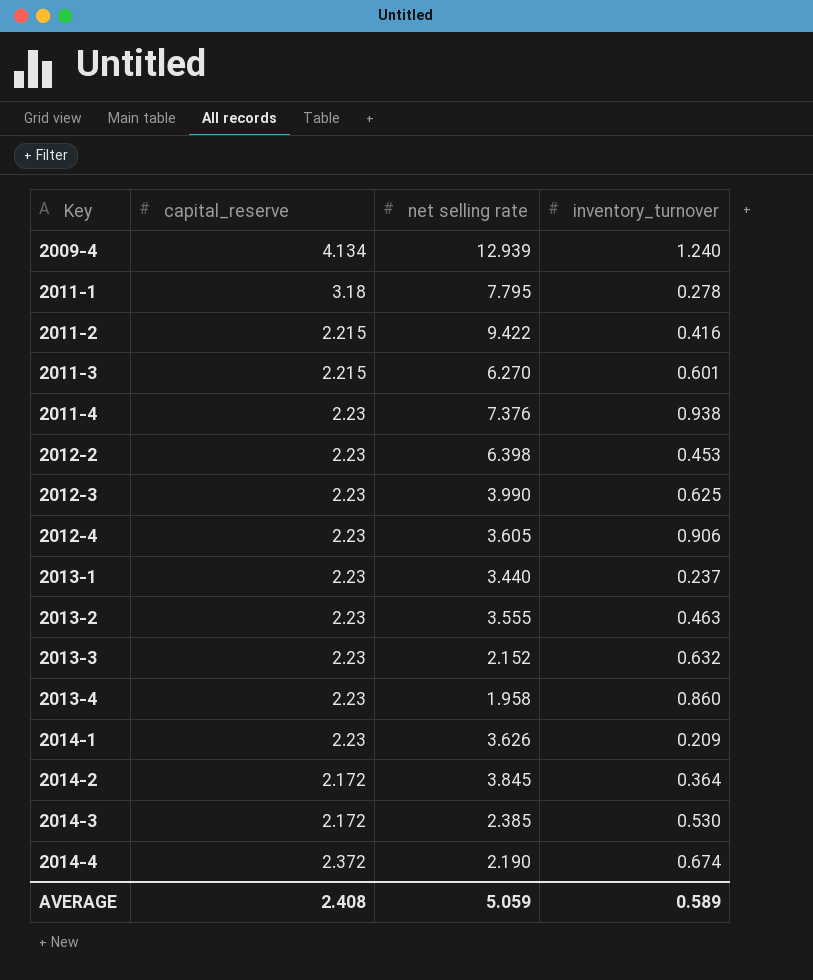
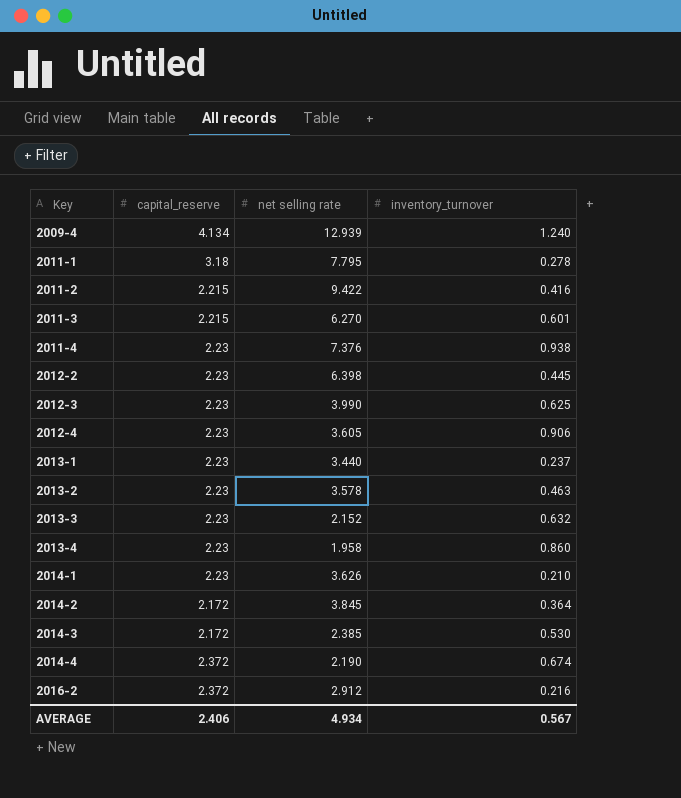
2012-2 | inventory_turnover: 0.453 -> 0.445
2013-2 | net selling rate: 3.555 -> 3.578
2014-1 | inventory_turnover: 0.209 -> 0.210
row 2016-2: none -> 2.372 | 2.912 | 0.216
AVERAGE | capital_reserve: 2.408 -> 2.406
AVERAGE | net selling rate: 5.059 -> 4.934
AVERAGE | inventory_turnover: 0.589 -> 0.567

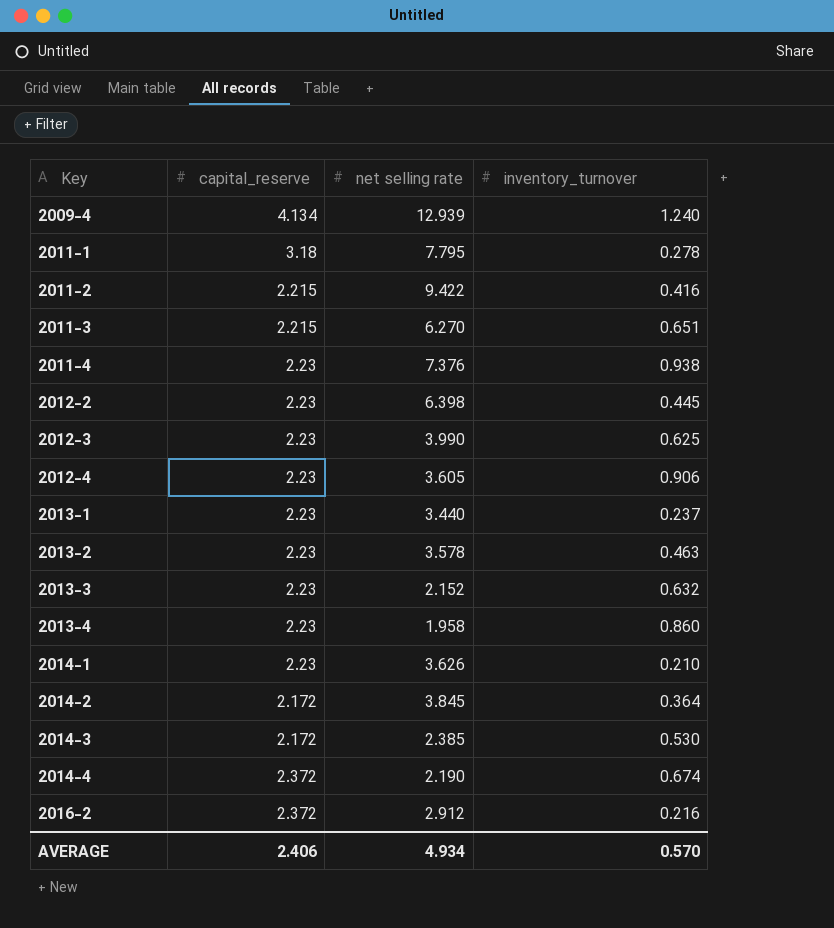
2011-3 | inventory_turnover: 0.601 -> 0.651
AVERAGE | inventory_turnover: 0.567 -> 0.570

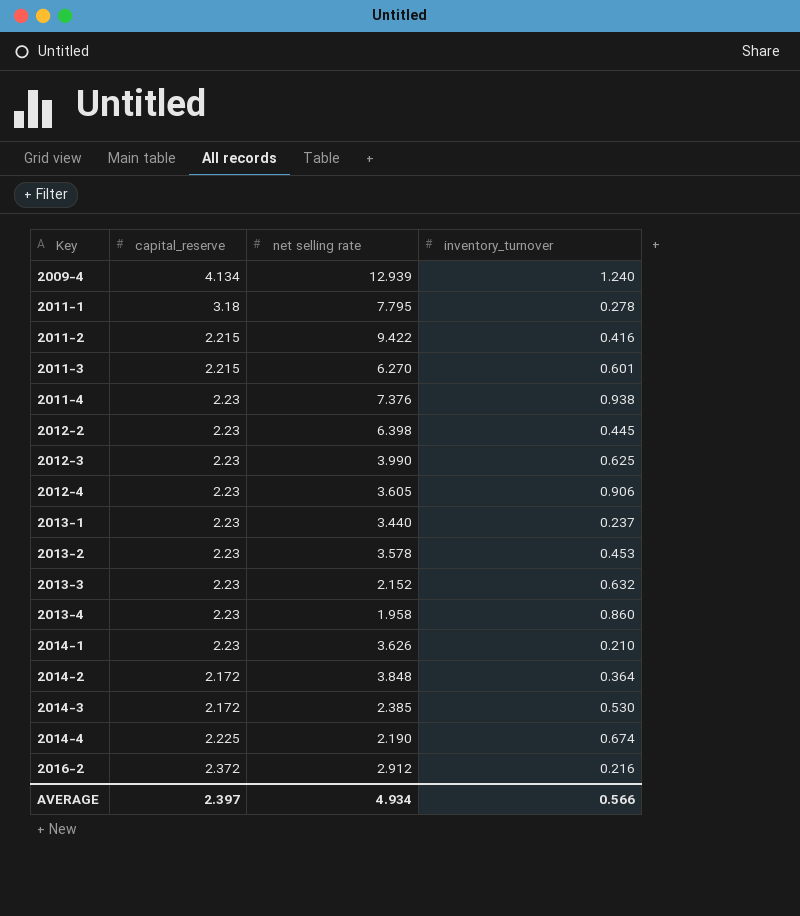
2011-3 | inventory_turnover: 0.651 -> 0.601
2013-2 | inventory_turnover: 0.463 -> 0.453
2014-2 | net selling rate: 3.845 -> 3.848
2014-4 | capital_reserve: 2.372 -> 2.225
AVERAGE | capital_reserve: 2.406 -> 2.397
AVERAGE | inventory_turnover: 0.570 -> 0.566

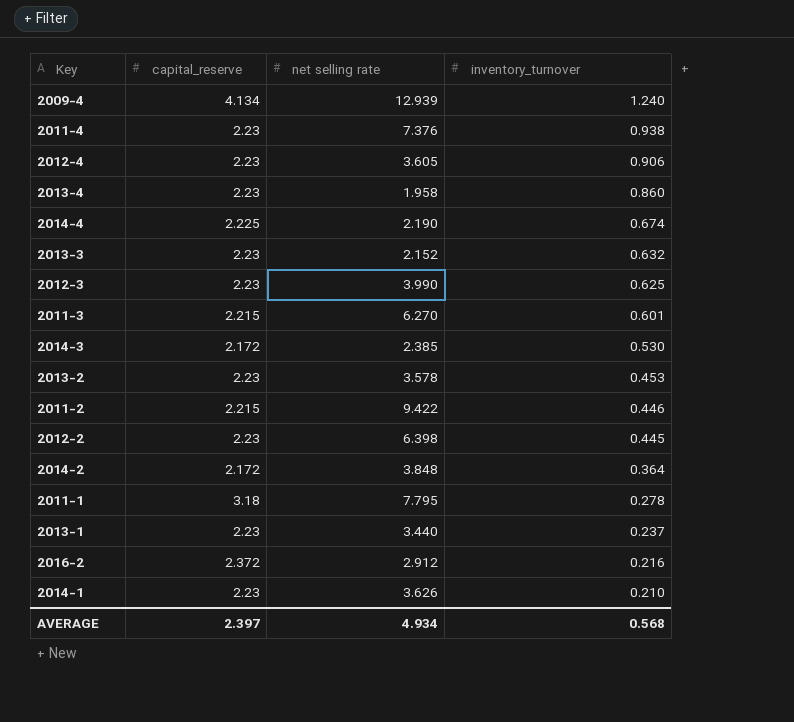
row order: Key ascending -> inventory_turnover descending
2011-2 | inventory_turnover: 0.416 -> 0.446
AVERAGE | inventory_turnover: 0.566 -> 0.568

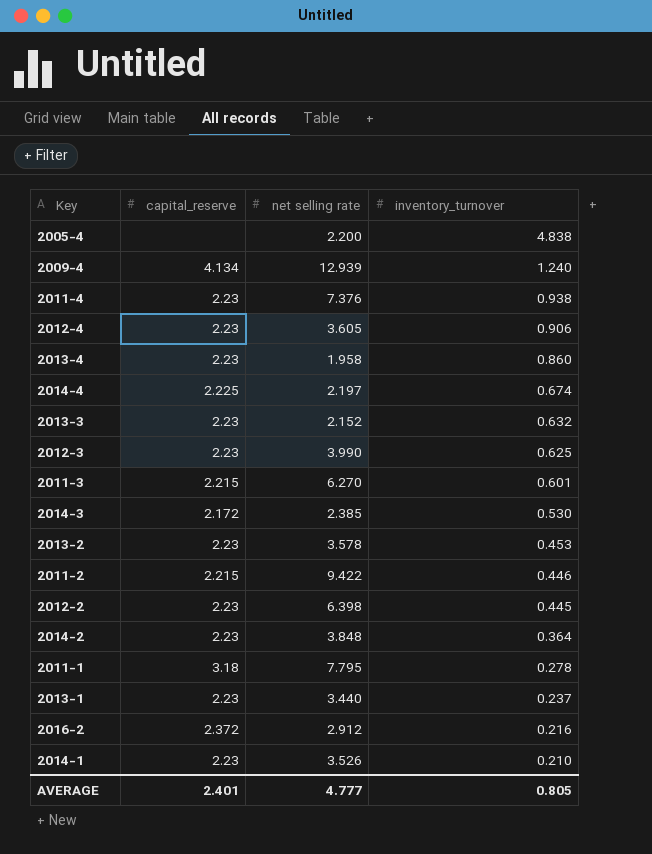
row 2005-4: none -> none | 2.200 | 4.838
2014-4 | net selling rate: 2.190 -> 2.197
2014-2 | capital_reserve: 2.172 -> 2.23
2014-1 | net selling rate: 3.626 -> 3.526
AVERAGE | capital_reserve: 2.397 -> 2.401
AVERAGE | net selling rate: 4.934 -> 4.777
AVERAGE | inventory_turnover: 0.568 -> 0.805

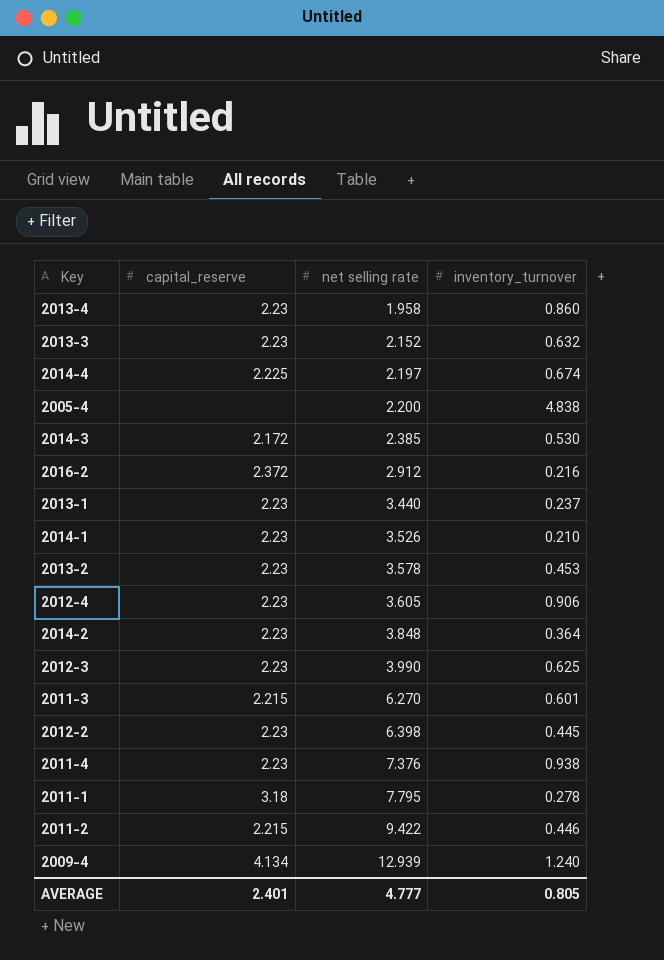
row order: inventory_turnover descending -> net selling rate ascending

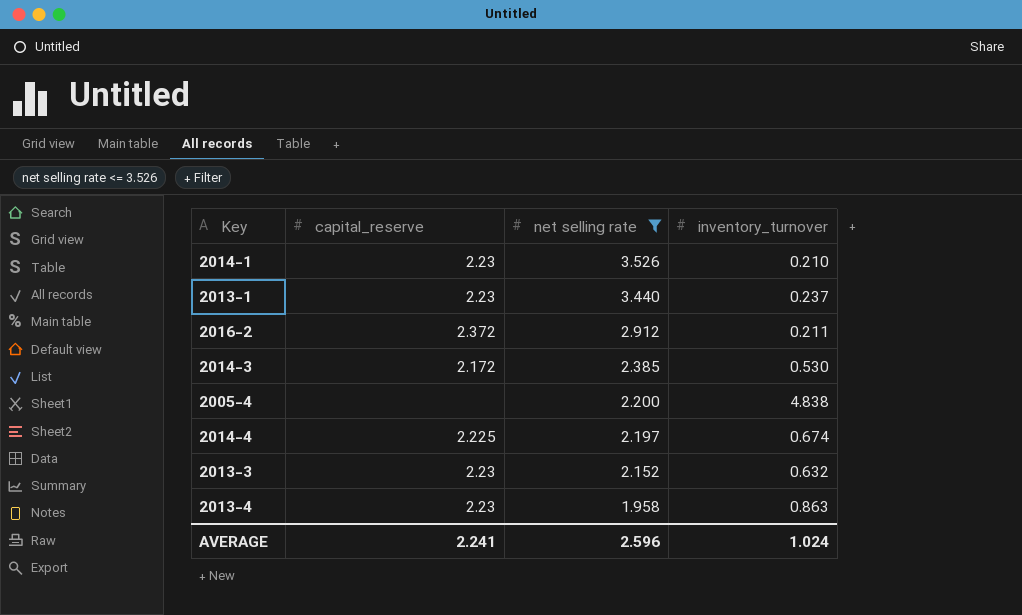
filter: none -> net selling rate <= 3.526
row order: net selling rate ascending -> net selling rate descending
2016-2 | inventory_turnover: 0.216 -> 0.211
2013-4 | inventory_turnover: 0.860 -> 0.863
AVERAGE | capital_reserve: 2.401 -> 2.241
AVERAGE | net selling rate: 4.777 -> 2.596
AVERAGE | inventory_turnover: 0.805 -> 1.024

